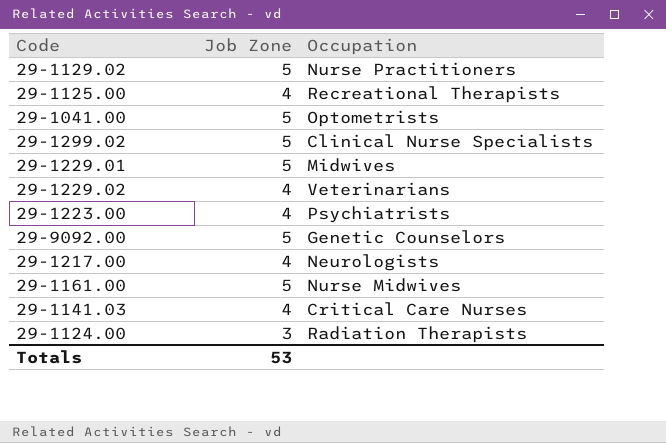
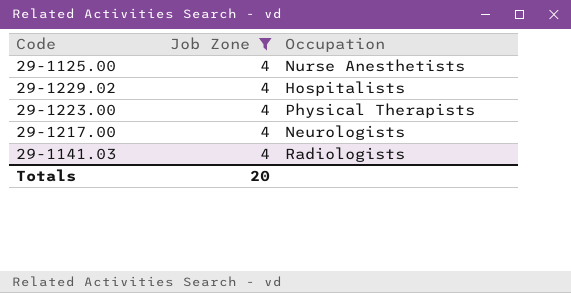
filter: none -> Job Zone = 4
29-1125.00 | Occupation: Recreational Therapists -> Nurse Anesthetists
29-1229.02 | Occupation: Veterinarians -> Hospitalists
29-1223.00 | Occupation: Psychiatrists -> Physical Therapists
29-1141.03 | Occupation: Critical Care Nurses -> Radiologists
Totals | Job Zone: 53 -> 20

